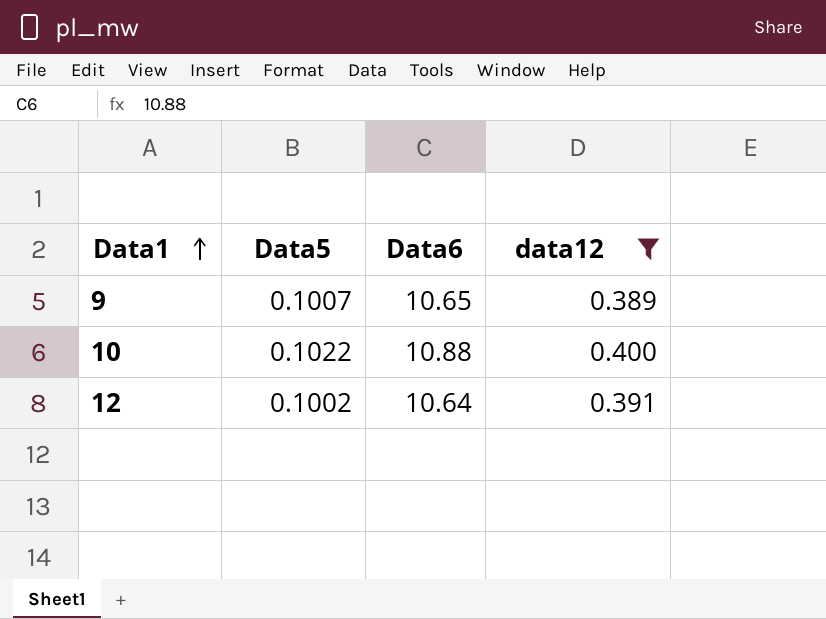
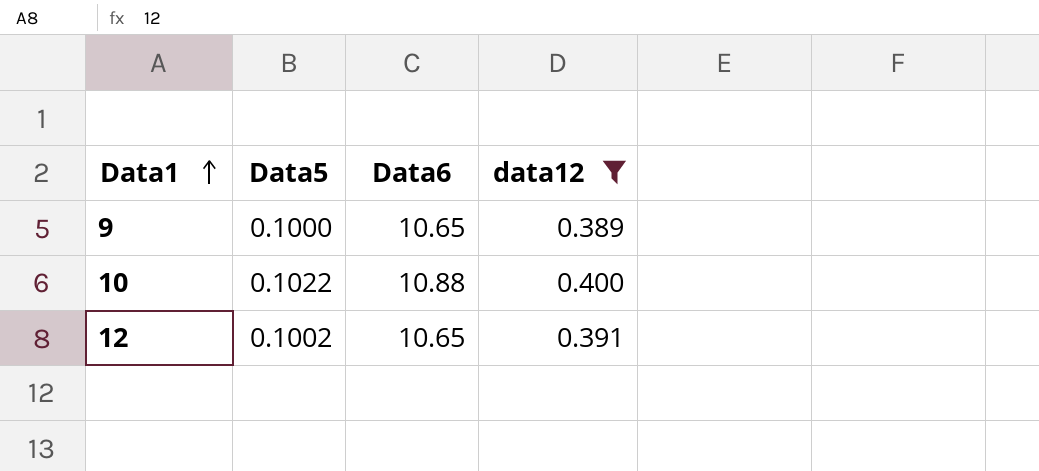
9 | Data5: 0.1007 -> 0.1000
12 | Data6: 10.64 -> 10.65

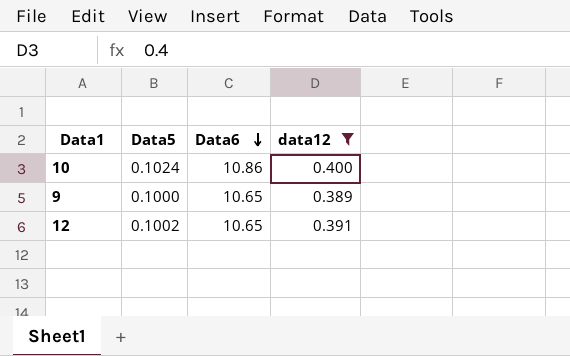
row order: Data1 ascending -> Data6 descending
10 | Data5: 0.1022 -> 0.1024
10 | Data6: 10.88 -> 10.86

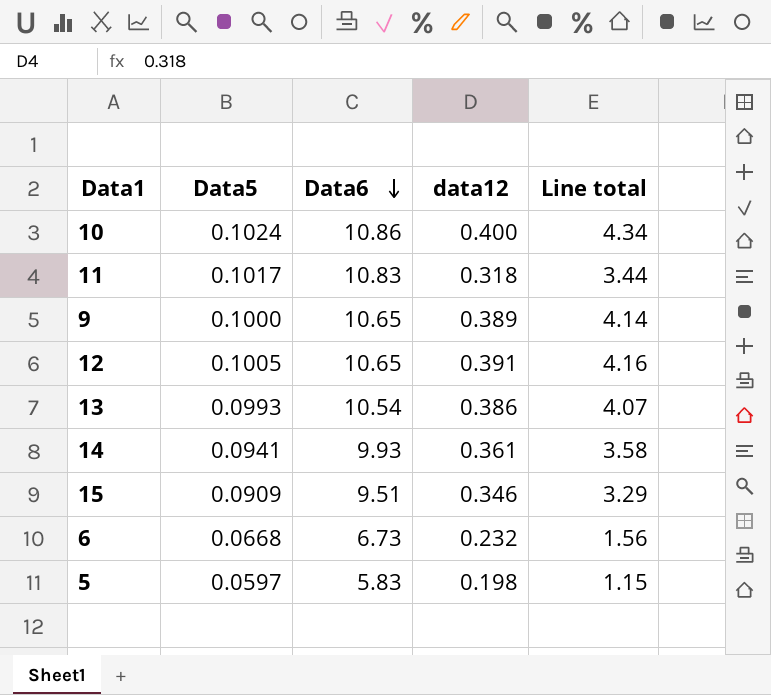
filter: data12 >= 0.389 -> none
column Line total | formula: none -> [Data6] * [data12]
12 | Data5: 0.1002 -> 0.1005

